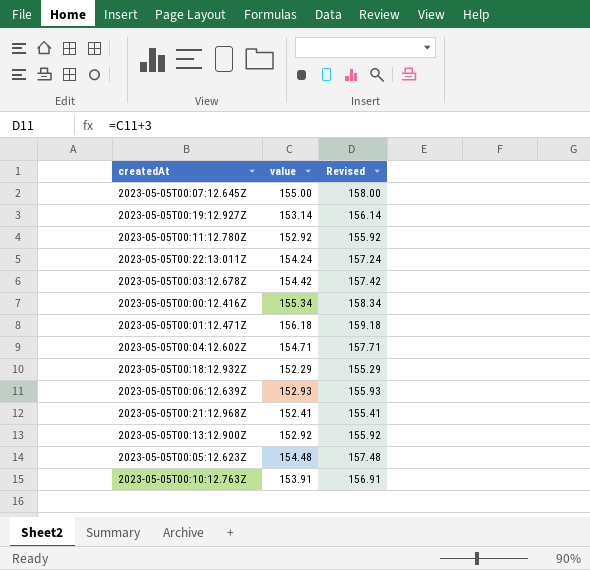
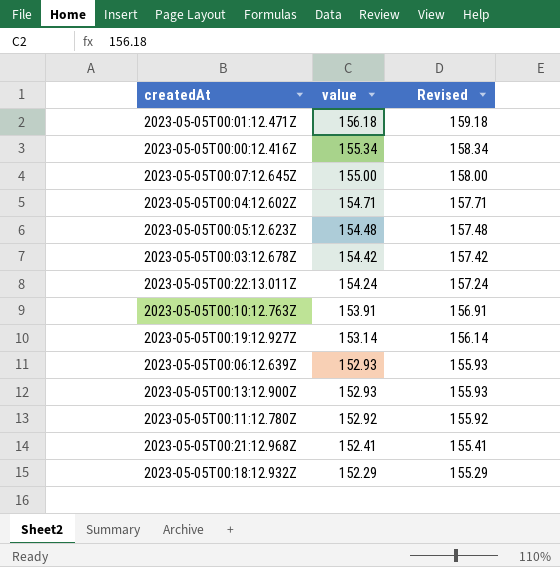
row order: none -> value descending
2023-05-05T00:13:12.900Z | value: 152.92 -> 152.93
2023-05-05T00:13:12.900Z | Revised: 155.92 -> 155.93

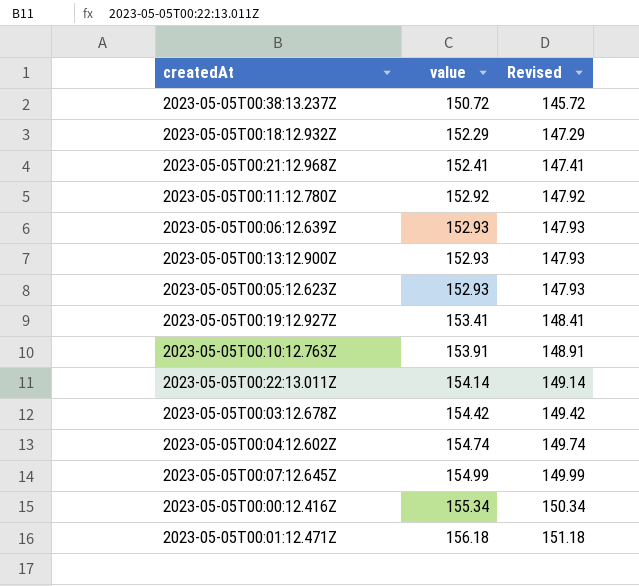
row order: value descending -> value ascending
column Revised | formula: [value] + 3 -> [value] - 5
row 2023-05-05T00:38:13.237Z: none -> 150.72 | 145.72
2023-05-05T00:05:12.623Z | value: 154.48 -> 152.93
2023-05-05T00:19:12.927Z | value: 153.14 -> 153.41
2023-05-05T00:22:13.011Z | value: 154.24 -> 154.14
2023-05-05T00:04:12.602Z | value: 154.71 -> 154.74
2023-05-05T00:07:12.645Z | value: 155.00 -> 154.99

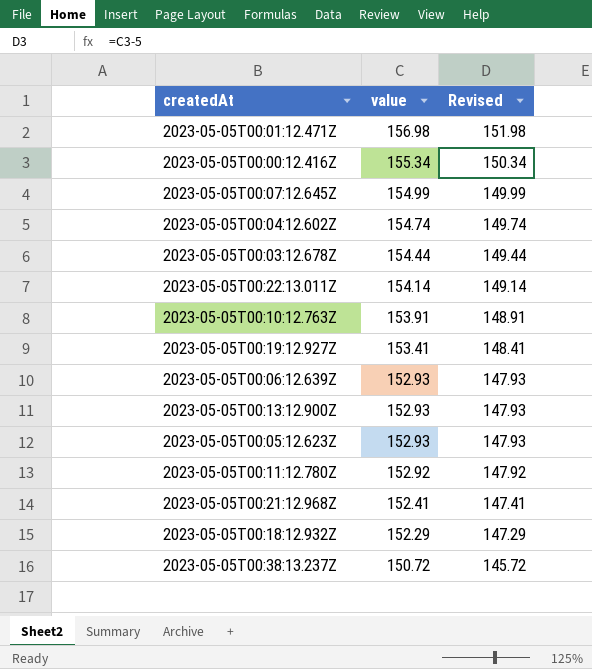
row order: value ascending -> value descending
2023-05-05T00:01:12.471Z | value: 156.18 -> 156.98
2023-05-05T00:01:12.471Z | Revised: 151.18 -> 151.98
2023-05-05T00:03:12.678Z | value: 154.42 -> 154.44
2023-05-05T00:03:12.678Z | Revised: 149.42 -> 149.44

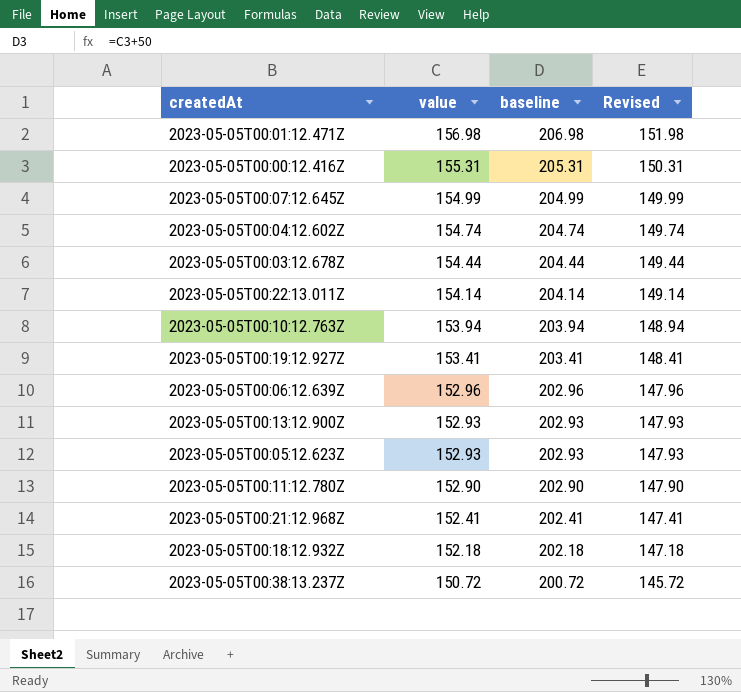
column baseline | formula: none -> [value] + 50
2023-05-05T00:00:12.416Z | value: 155.34 -> 155.31
2023-05-05T00:00:12.416Z | Revised: 150.34 -> 150.31
2023-05-05T00:10:12.763Z | value: 153.91 -> 153.94
2023-05-05T00:10:12.763Z | Revised: 148.91 -> 148.94
2023-05-05T00:06:12.639Z | value: 152.93 -> 152.96
2023-05-05T00:06:12.639Z | Revised: 147.93 -> 147.96
2023-05-05T00:11:12.780Z | value: 152.92 -> 152.90
2023-05-05T00:11:12.780Z | Revised: 147.92 -> 147.90
2023-05-05T00:18:12.932Z | value: 152.29 -> 152.18
2023-05-05T00:18:12.932Z | Revised: 147.29 -> 147.18

